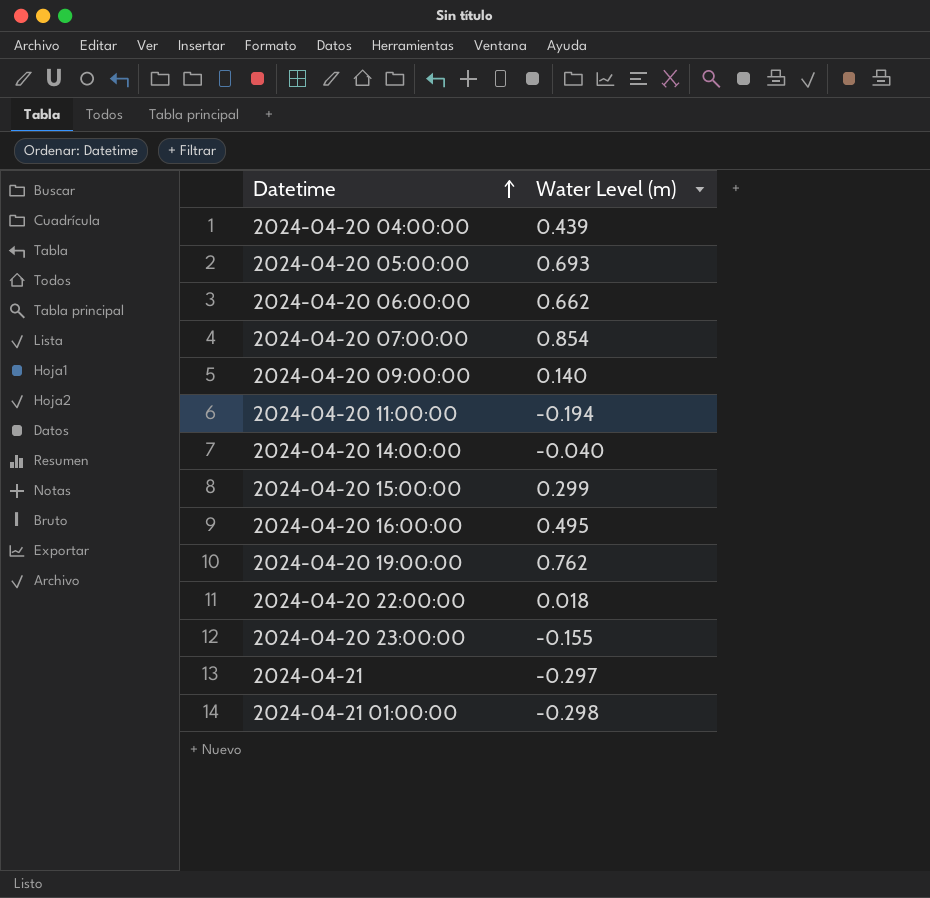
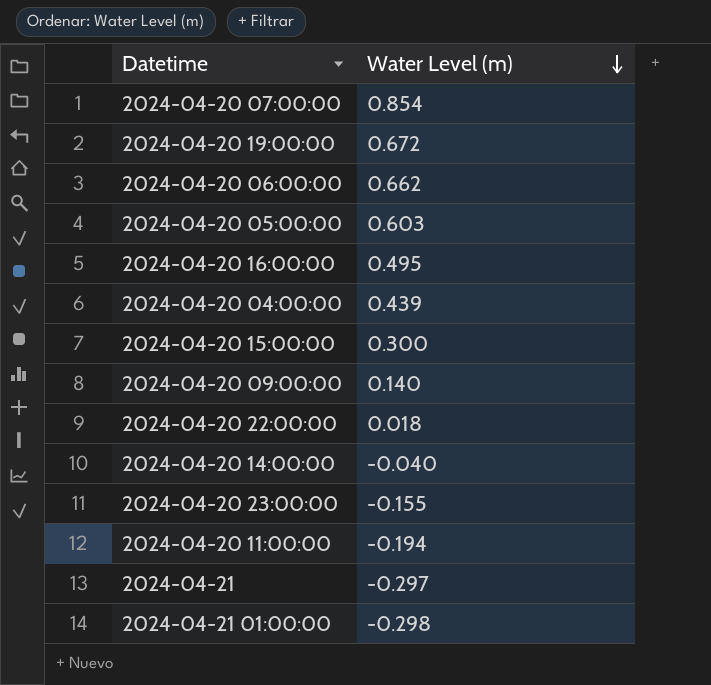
row order: Datetime ascending -> Water Level (m) descending
2024-04-20 19:00:00 | Water Level (m): 0.762 -> 0.672
2024-04-20 05:00:00 | Water Level (m): 0.693 -> 0.603
2024-04-20 15:00:00 | Water Level (m): 0.299 -> 0.300

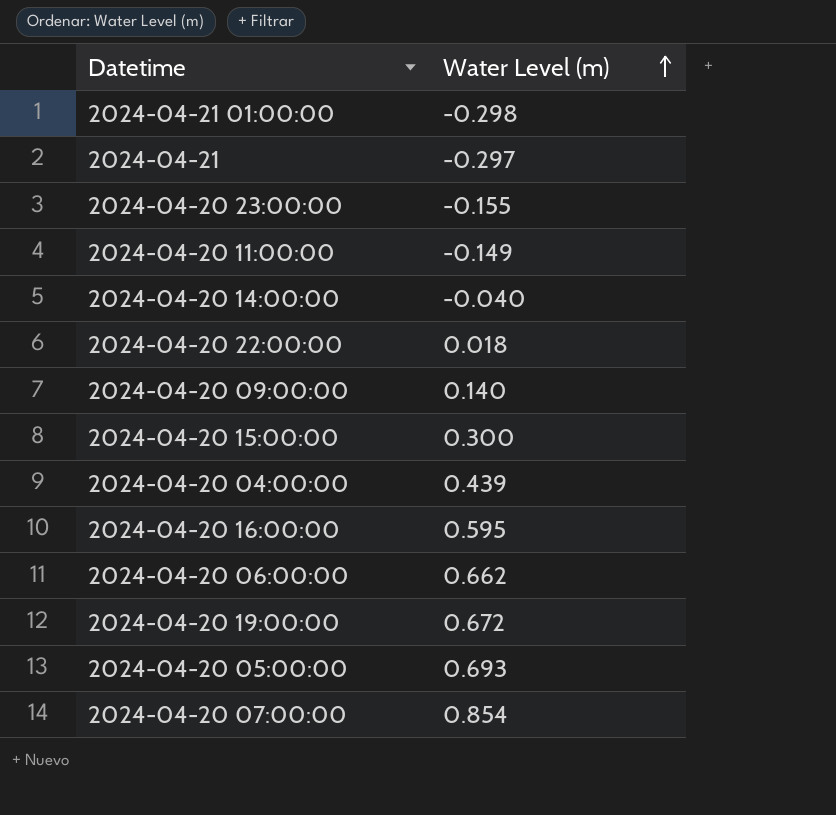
row order: Water Level (m) descending -> Water Level (m) ascending
2024-04-20 11:00:00 | Water Level (m): -0.194 -> -0.149
2024-04-20 16:00:00 | Water Level (m): 0.495 -> 0.595
2024-04-20 05:00:00 | Water Level (m): 0.603 -> 0.693

